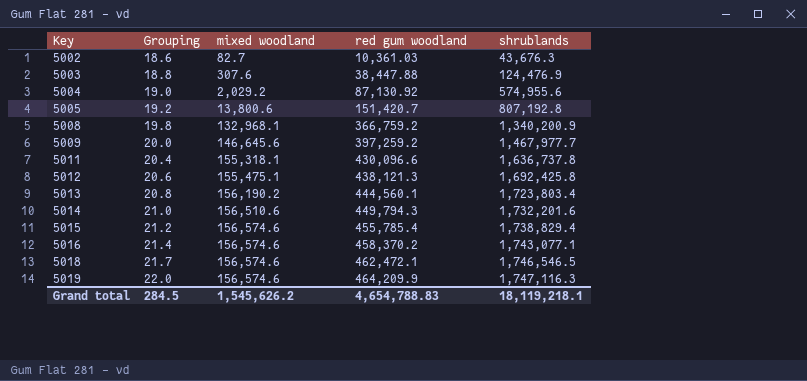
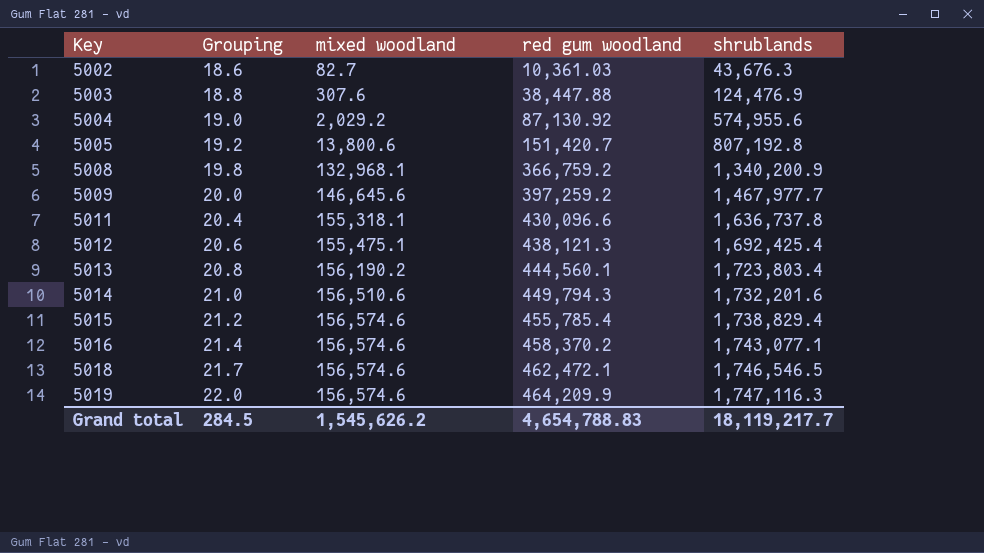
5012 | shrublands: 1,692,425.8 -> 1,692,425.4
Grand total | shrublands: 18,119,218.1 -> 18,119,217.7

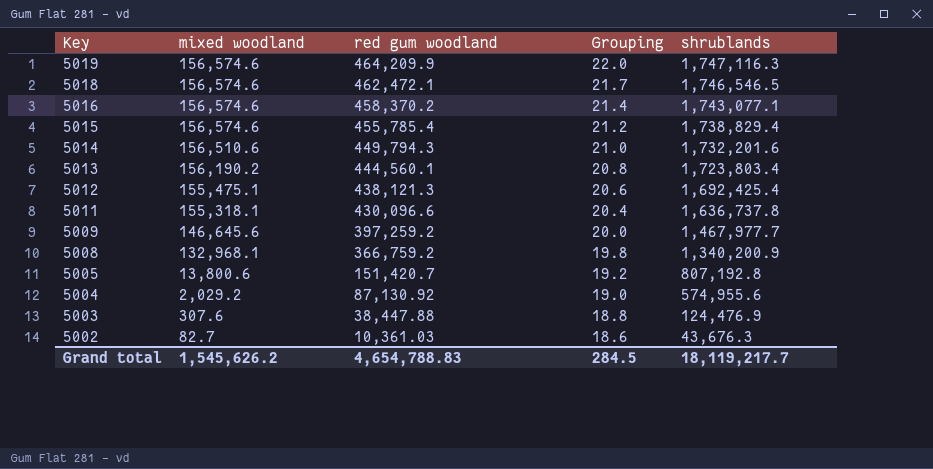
row order: Key ascending -> Key descending
column Grouping | position: 2 -> 4

